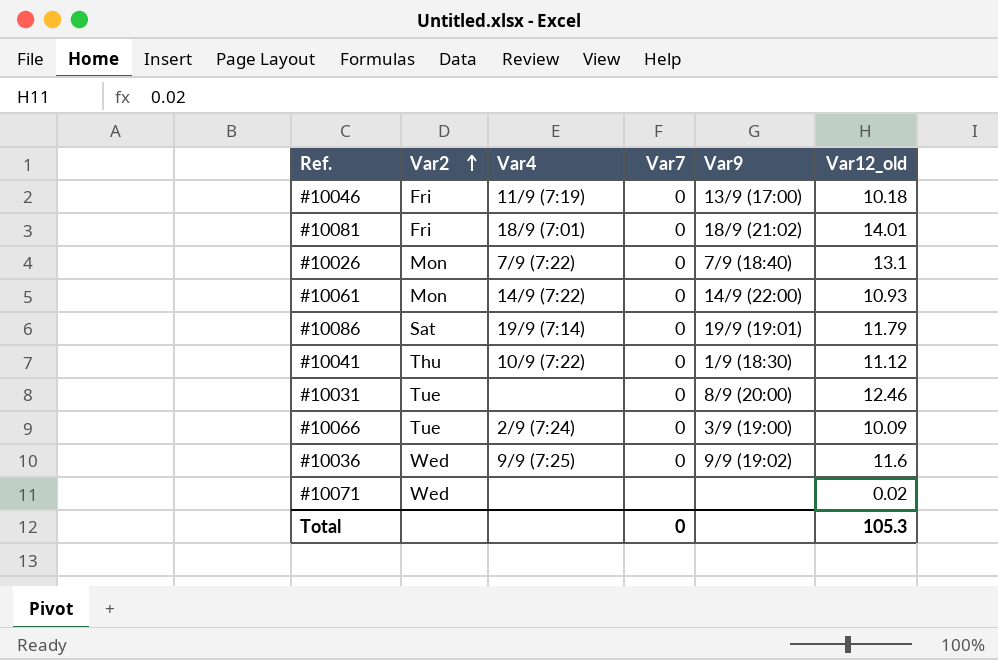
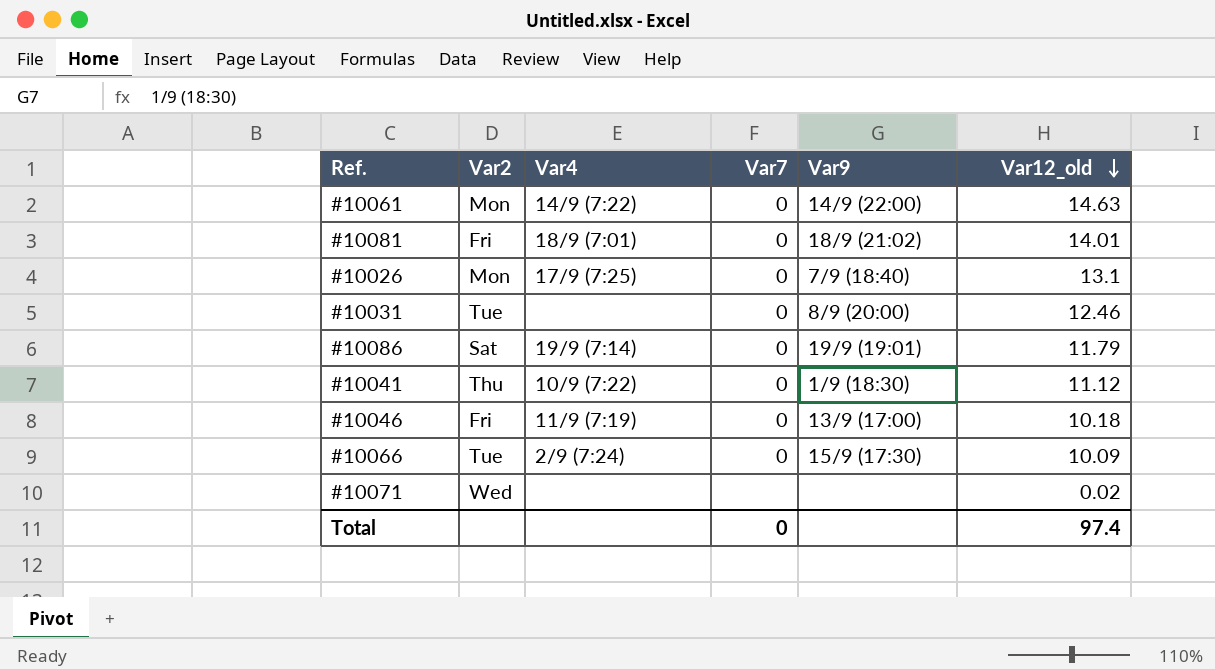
row order: Var2 ascending -> Var12_old descending
row #10036: Wed | 9/9 (7:25) | 0 | 9/9 (19:02) | 11.6 -> none
#10061 | Var12_old: 10.93 -> 14.63
#10026 | Var4: 7/9 (7:22) -> 17/9 (7:25)
#10066 | Var9: 3/9 (19:00) -> 15/9 (17:30)
Total | Var12_old: 105.3 -> 97.4

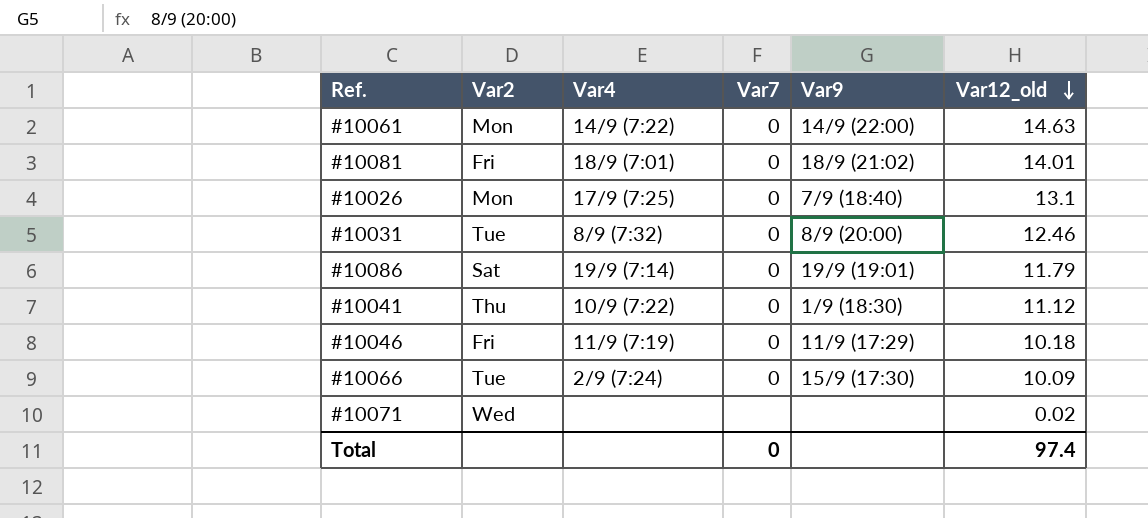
#10031 | Var4: none -> 8/9 (7:32)
#10046 | Var9: 13/9 (17:00) -> 11/9 (17:29)

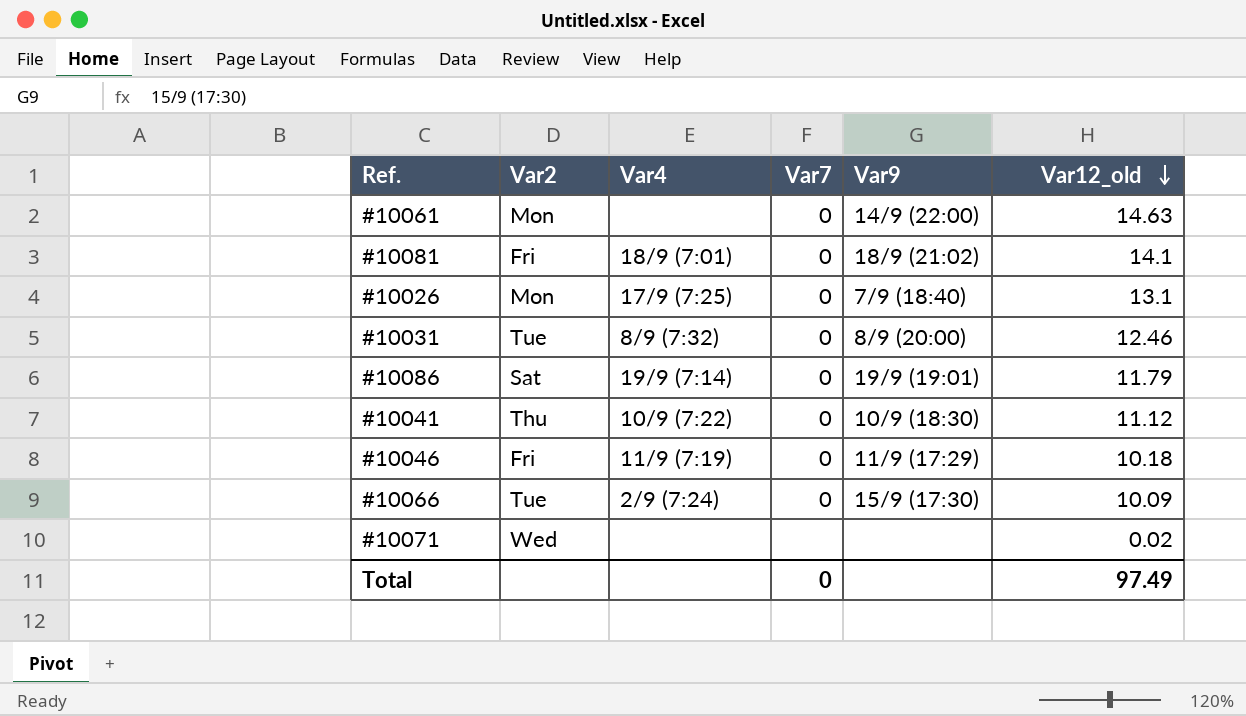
#10061 | Var4: 14/9 (7:22) -> none
#10081 | Var12_old: 14.01 -> 14.1
#10041 | Var9: 1/9 (18:30) -> 10/9 (18:30)
Total | Var12_old: 97.4 -> 97.49

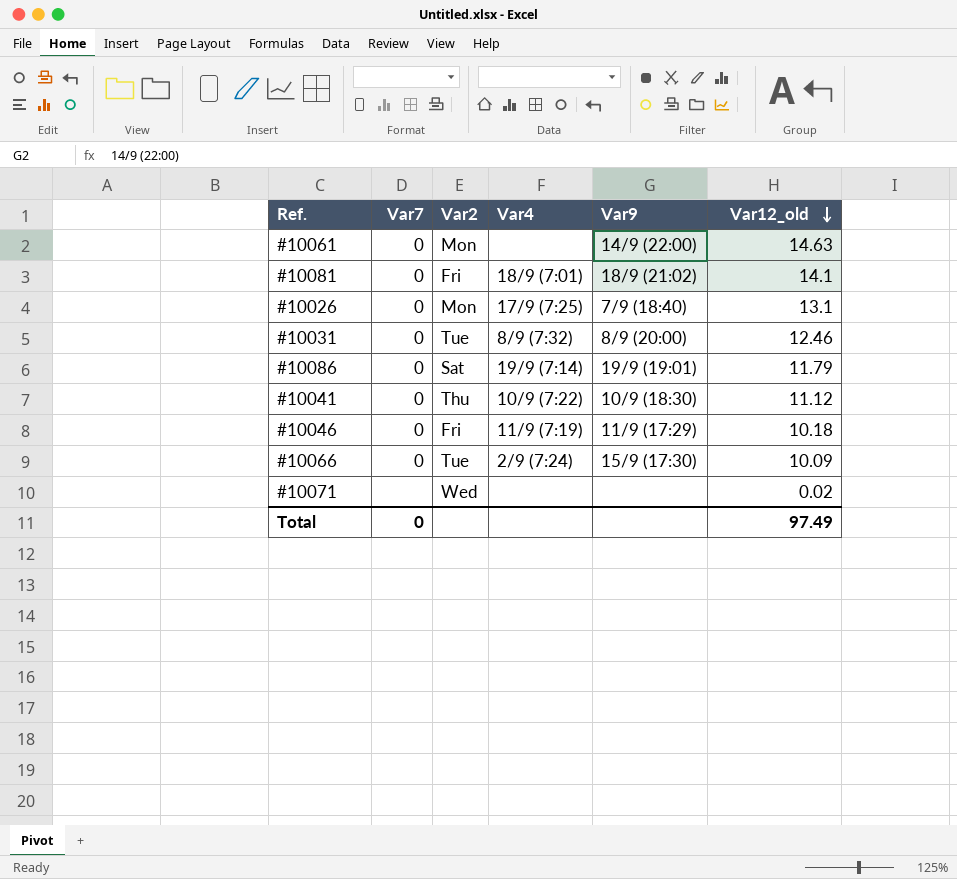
column Var7 | position: 4 -> 2

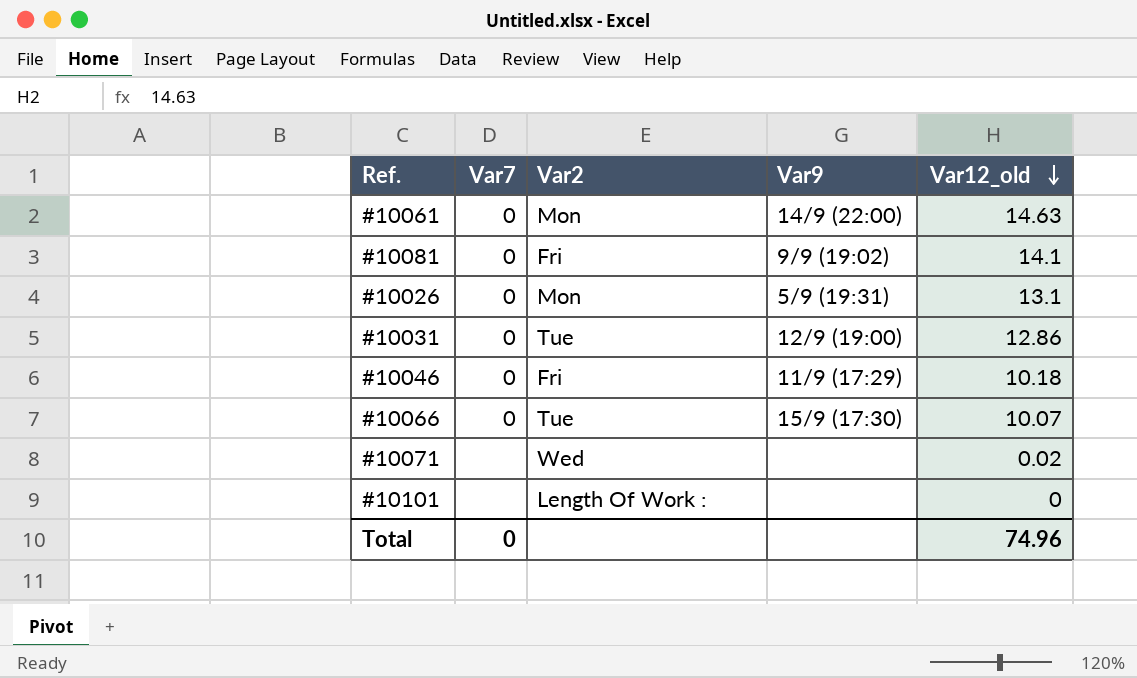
column Var4 | position: 4 -> none
row #10086: 0 | Sat | 19/9 (7:14) | 19/9 (19:01) | 11.79 -> none
row #10041: 0 | Thu | 10/9 (7:22) | 10/9 (18:30) | 11.12 -> none
#10081 | Var9: 18/9 (21:02) -> 9/9 (19:02)
#10026 | Var9: 7/9 (18:40) -> 5/9 (19:31)
#10031 | Var9: 8/9 (20:00) -> 12/9 (19:00)
#10031 | Var12_old: 12.46 -> 12.86
#10066 | Var12_old: 10.09 -> 10.07
row #10101: none -> none | Length Of Work : | none | 0
Total | Var12_old: 97.49 -> 74.96

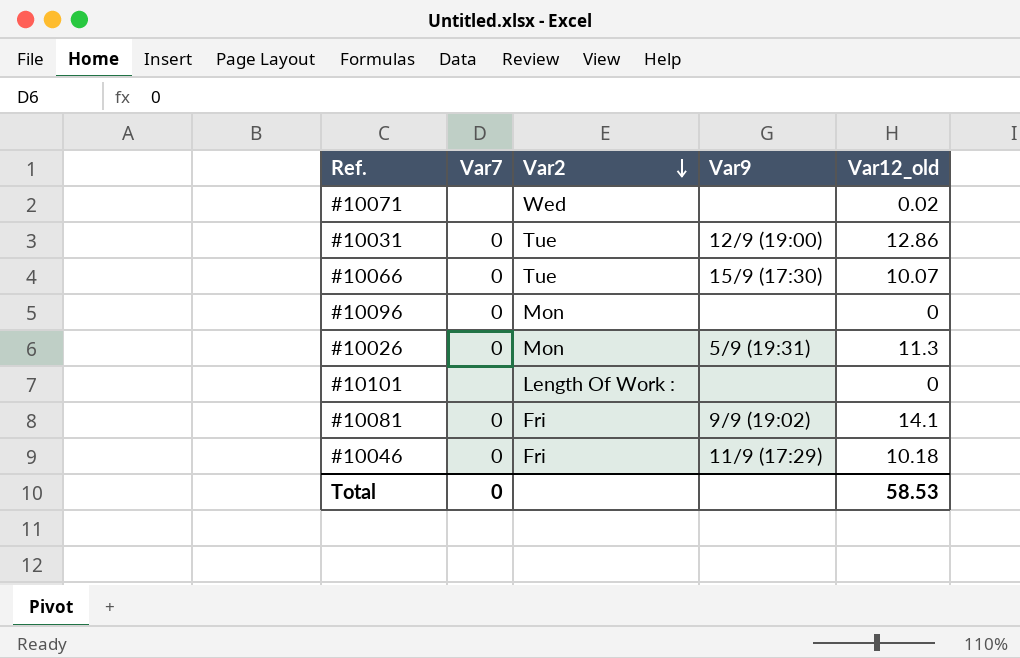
row order: Var12_old descending -> Var2 descending
row #10061: 0 | Mon | 14/9 (22:00) | 14.63 -> none
row #10096: none -> 0 | Mon | none | 0
#10026 | Var12_old: 13.1 -> 11.3
Total | Var12_old: 74.96 -> 58.53

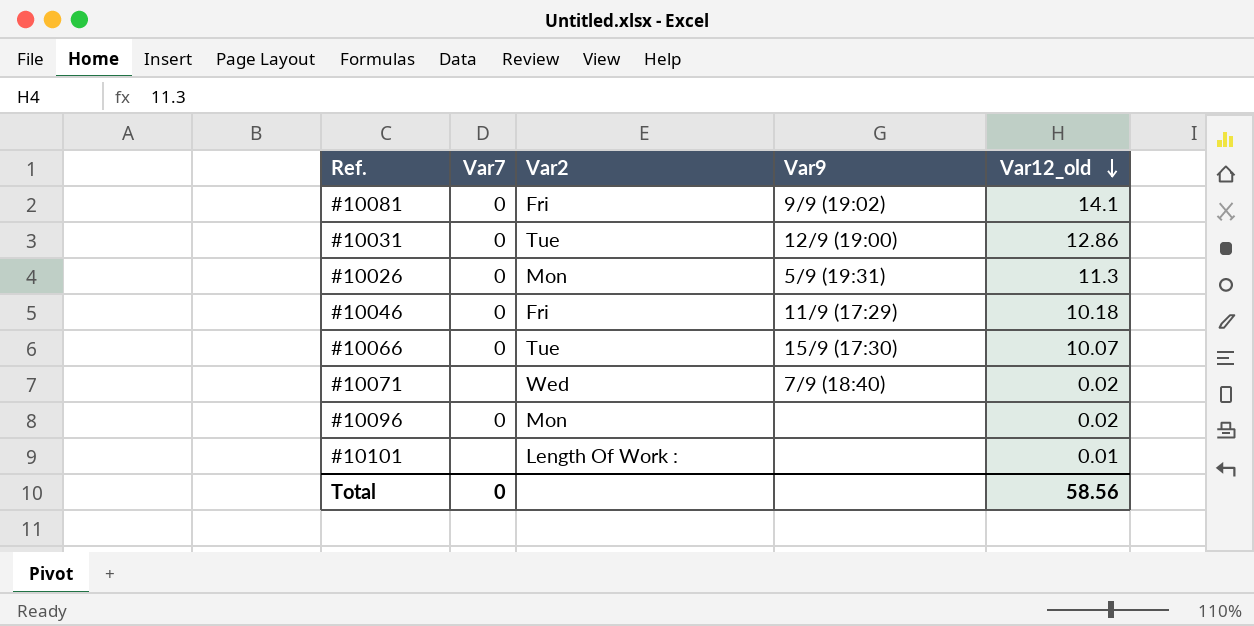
row order: Var2 descending -> Var12_old descending
#10071 | Var9: none -> 7/9 (18:40)
#10096 | Var12_old: 0 -> 0.02
#10101 | Var12_old: 0 -> 0.01
Total | Var12_old: 58.53 -> 58.56

